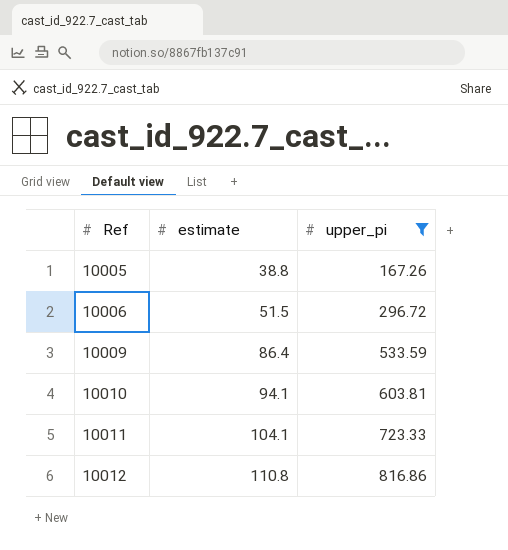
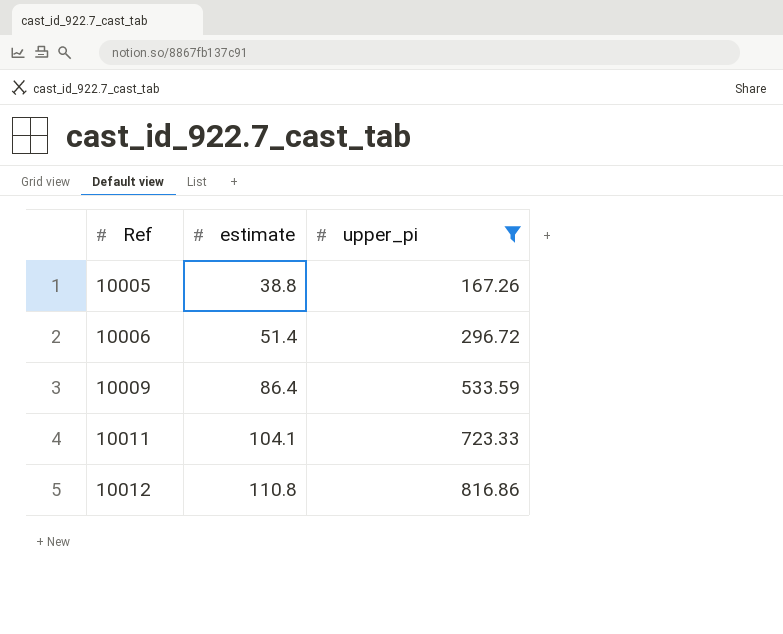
row 10010: 94.1 | 603.81 -> none
10006 | estimate: 51.5 -> 51.4

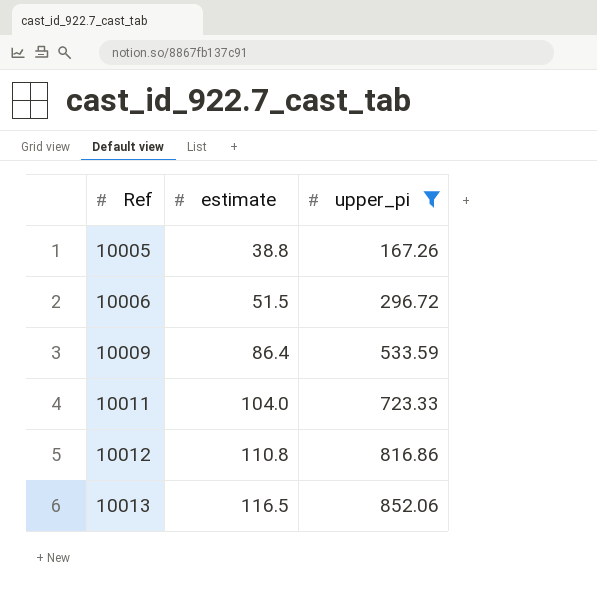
10006 | estimate: 51.4 -> 51.5
10011 | estimate: 104.1 -> 104.0
row 10013: none -> 116.5 | 852.06

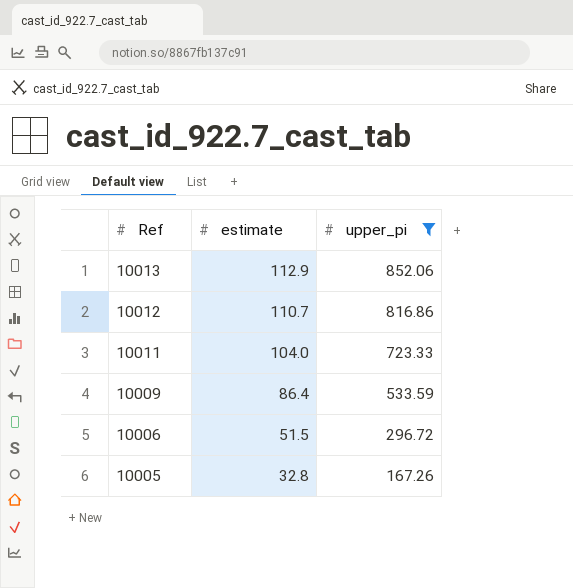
row order: Ref ascending -> Ref descending
10013 | estimate: 116.5 -> 112.9
10012 | estimate: 110.8 -> 110.7
10005 | estimate: 38.8 -> 32.8

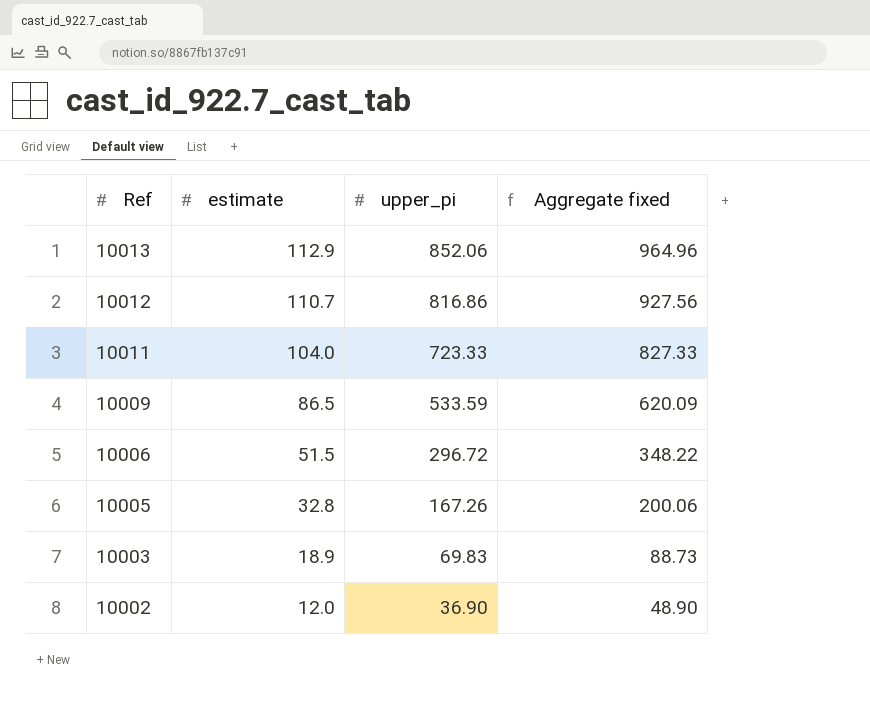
filter: upper_pi >= 167.26 -> none
column Aggregate fixed | formula: none -> [estimate] + [upper_pi]
10009 | estimate: 86.4 -> 86.5

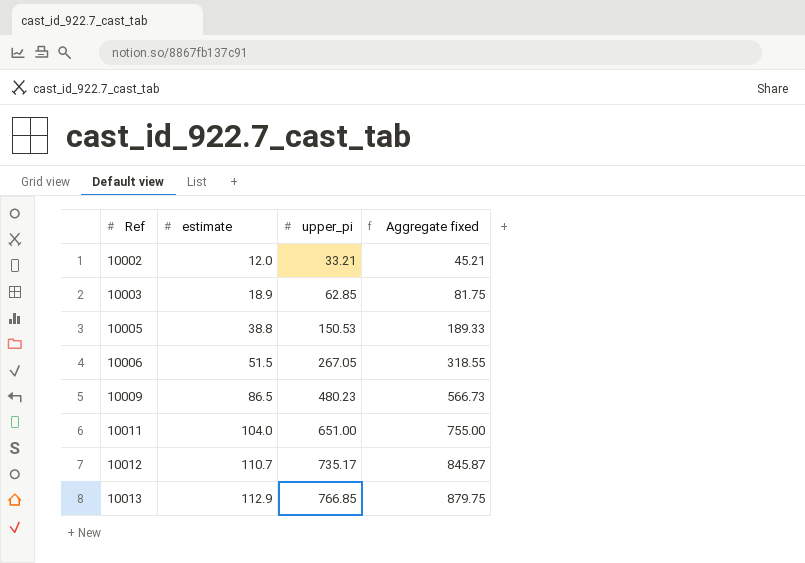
row order: Ref descending -> Ref ascending
10002 | upper_pi: 36.90 -> 33.21
10002 | Aggregate fixed: 48.90 -> 45.21
10003 | upper_pi: 69.83 -> 62.85
10003 | Aggregate fixed: 88.73 -> 81.75
10005 | estimate: 32.8 -> 38.8
10005 | upper_pi: 167.26 -> 150.53
10005 | Aggregate fixed: 200.06 -> 189.33
10006 | upper_pi: 296.72 -> 267.05
10006 | Aggregate fixed: 348.22 -> 318.55
10009 | upper_pi: 533.59 -> 480.23
10009 | Aggregate fixed: 620.09 -> 566.73
10011 | upper_pi: 723.33 -> 651.00
10011 | Aggregate fixed: 827.33 -> 755.00
10012 | upper_pi: 816.86 -> 735.17
10012 | Aggregate fixed: 927.56 -> 845.87
10013 | upper_pi: 852.06 -> 766.85
10013 | Aggregate fixed: 964.96 -> 879.75

